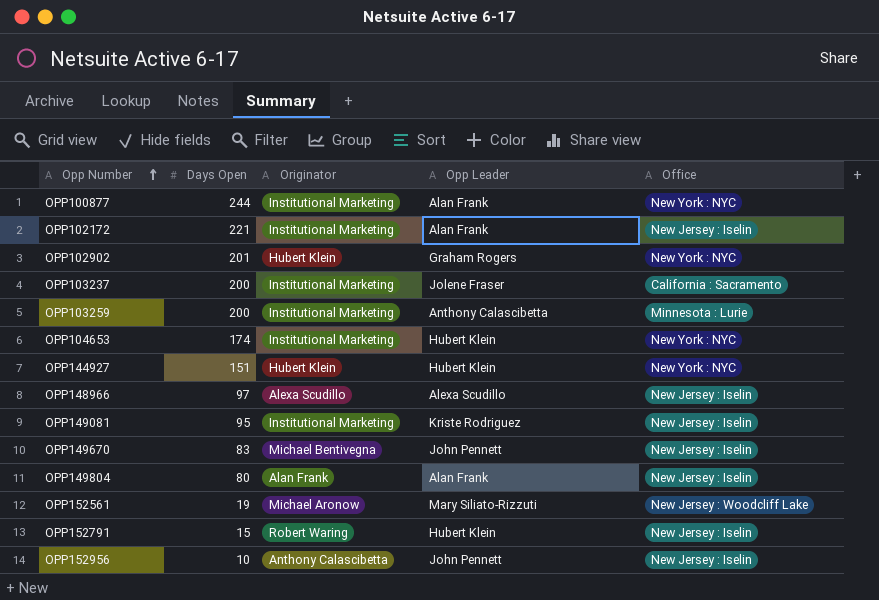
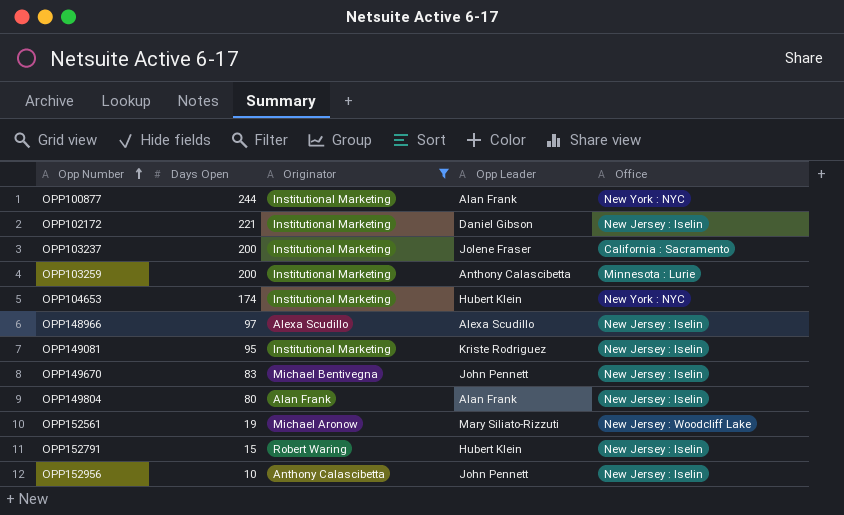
filter: none -> Originator != Hubert Klein
OPP102172 | Opp Leader: Alan Frank -> Daniel Gibson

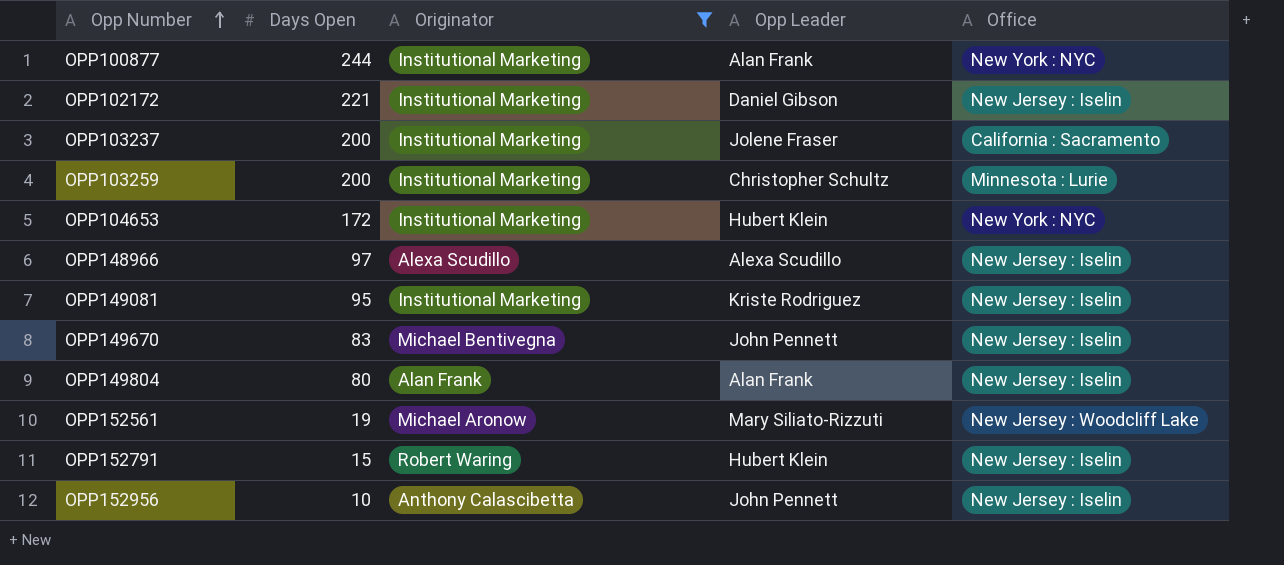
OPP103259 | Opp Leader: Anthony Calascibetta -> Christopher Schultz
OPP104653 | Days Open: 174 -> 172

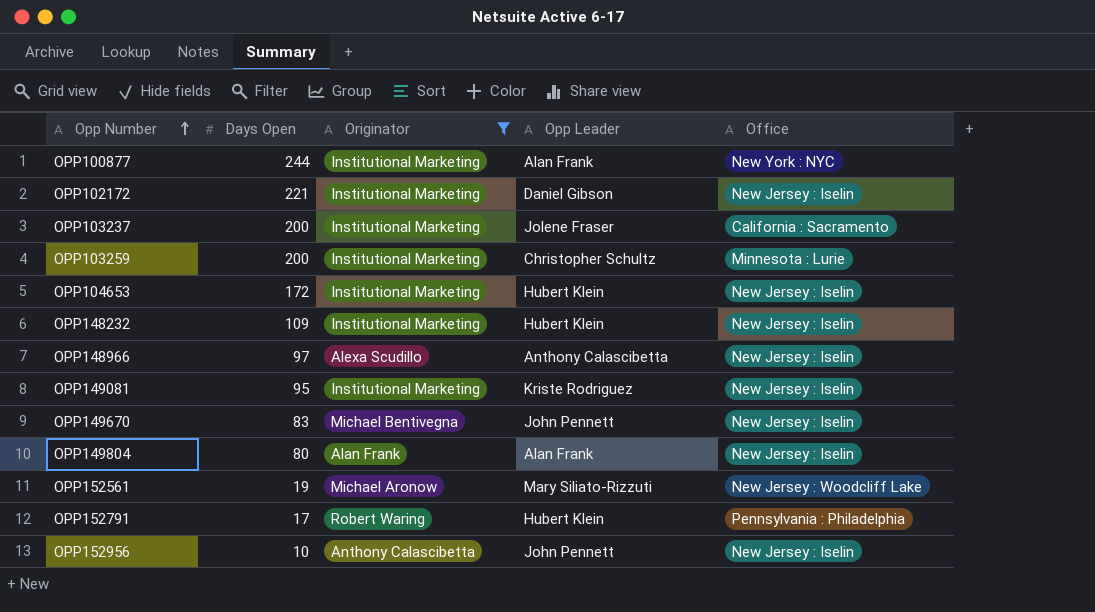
OPP104653 | Office: New York : NYC -> New Jersey : Iselin
row OPP148232: none -> 109 | Institutional Marketing | Hubert Klein | New Jersey : Iselin
OPP148966 | Opp Leader: Alexa Scudillo -> Anthony Calascibetta
OPP152791 | Days Open: 15 -> 17
OPP152791 | Office: New Jersey : Iselin -> Pennsylvania : Philadelphia

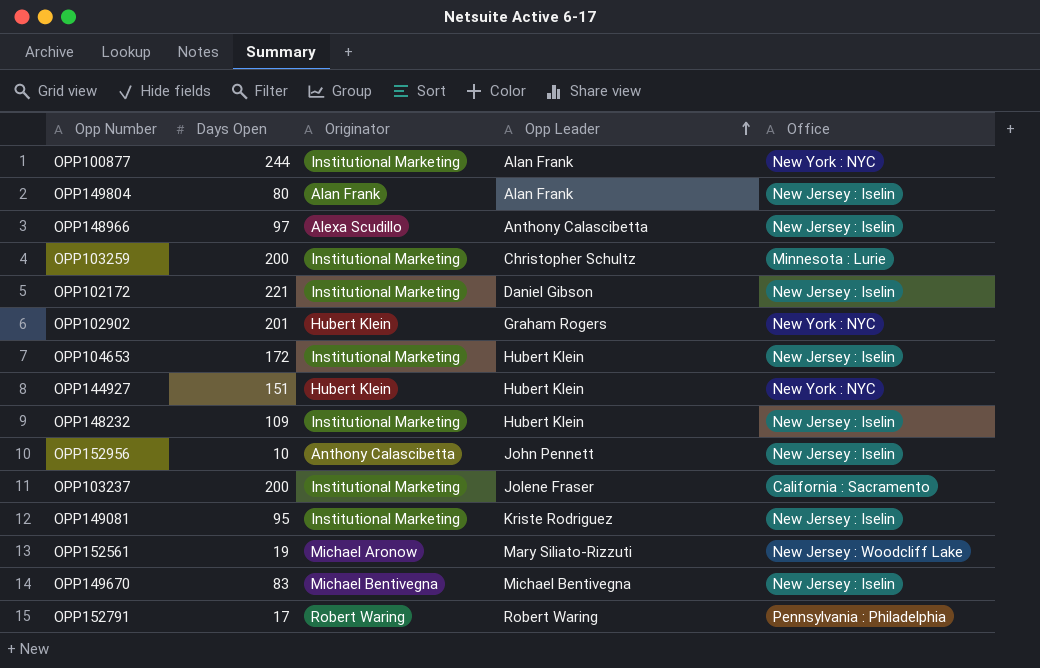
filter: Originator != Hubert Klein -> none
row order: Opp Number ascending -> Opp Leader ascending
OPP149670 | Opp Leader: John Pennett -> Michael Bentivegna
OPP152791 | Opp Leader: Hubert Klein -> Robert Waring

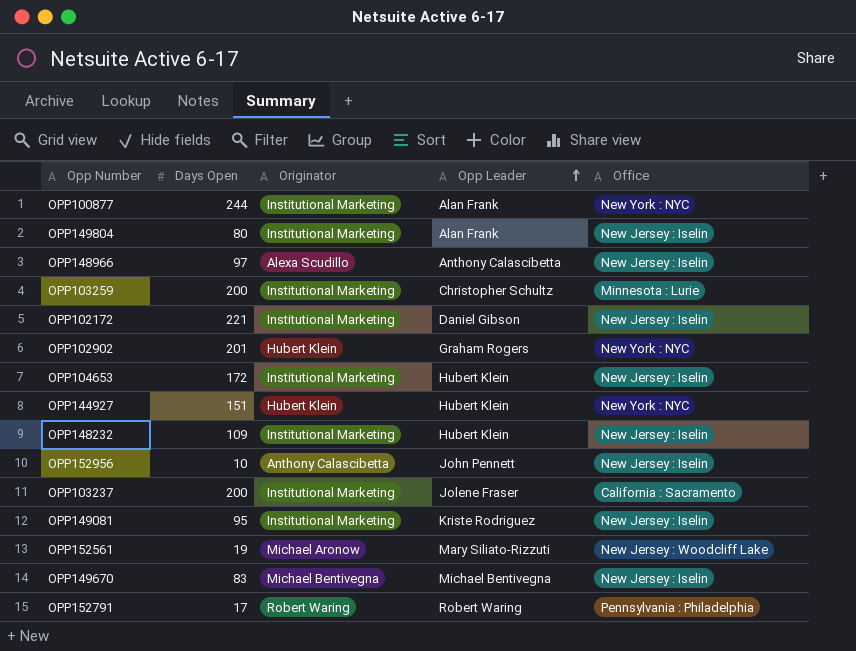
OPP149804 | Originator: Alan Frank -> Institutional Marketing

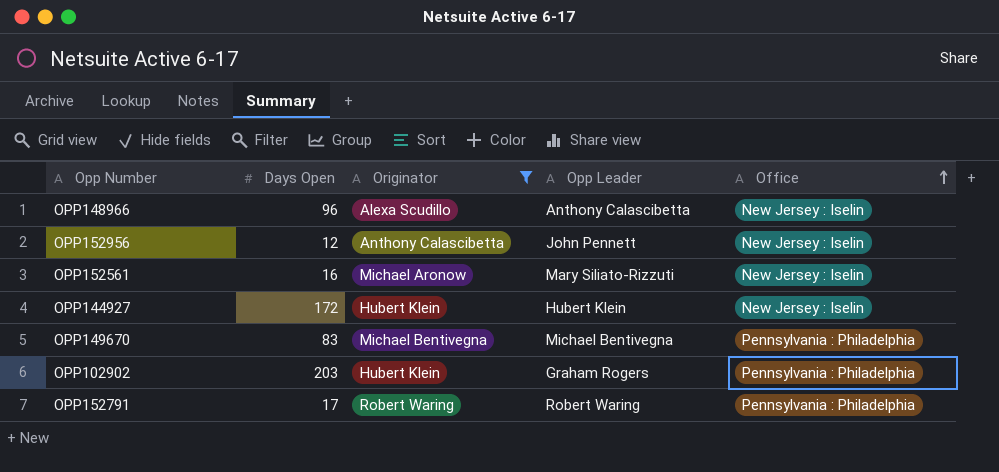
filter: none -> Originator != Institutional Marketing
row order: Opp Leader ascending -> Office ascending
OPP148966 | Days Open: 97 -> 96
OPP152956 | Days Open: 10 -> 12
OPP152561 | Days Open: 19 -> 16
OPP152561 | Office: New Jersey : Woodcliff Lake -> New Jersey : Iselin
OPP144927 | Days Open: 151 -> 172
OPP144927 | Office: New York : NYC -> New Jersey : Iselin
OPP149670 | Office: New Jersey : Iselin -> Pennsylvania : Philadelphia
OPP102902 | Days Open: 201 -> 203
OPP102902 | Office: New York : NYC -> Pennsylvania : Philadelphia

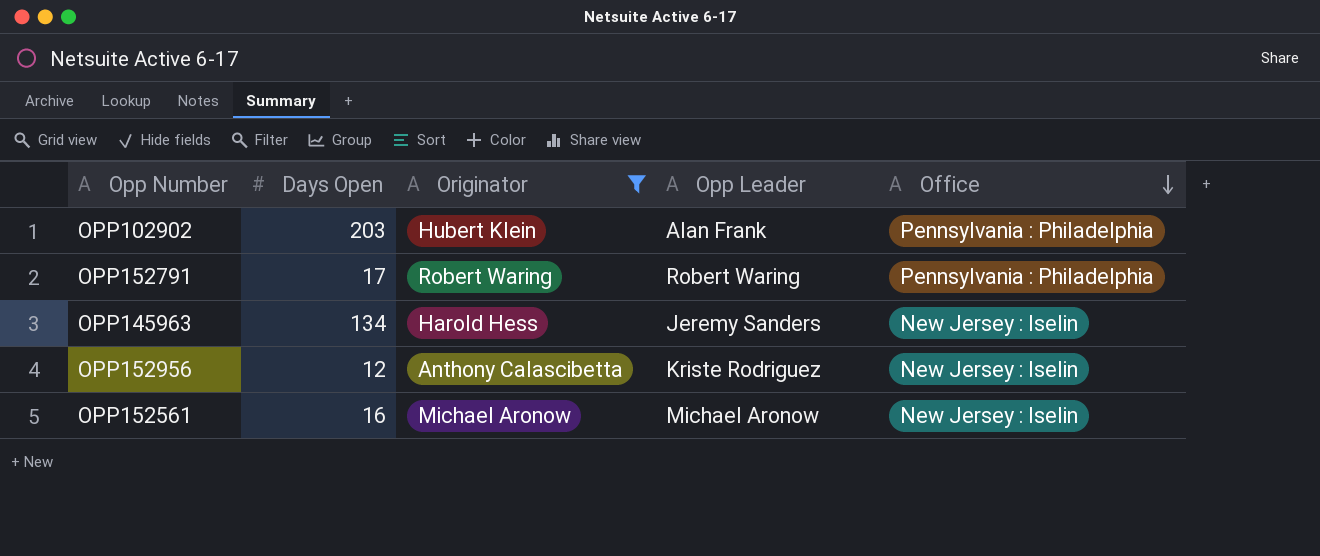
row order: Office ascending -> Office descending
row OPP148966: 96 | Alexa Scudillo | Anthony Calascibetta | New Jersey : Iselin -> none
row OPP144927: 172 | Hubert Klein | Hubert Klein | New Jersey : Iselin -> none
row OPP149670: 83 | Michael Bentivegna | Michael Bentivegna | Pennsylvania : Philadelphia -> none
OPP102902 | Opp Leader: Graham Rogers -> Alan Frank
row OPP145963: none -> 134 | Harold Hess | Jeremy Sanders | New Jersey : Iselin
OPP152956 | Opp Leader: John Pennett -> Kriste Rodriguez
OPP152561 | Opp Leader: Mary Siliato-Rizzuti -> Michael Aronow

